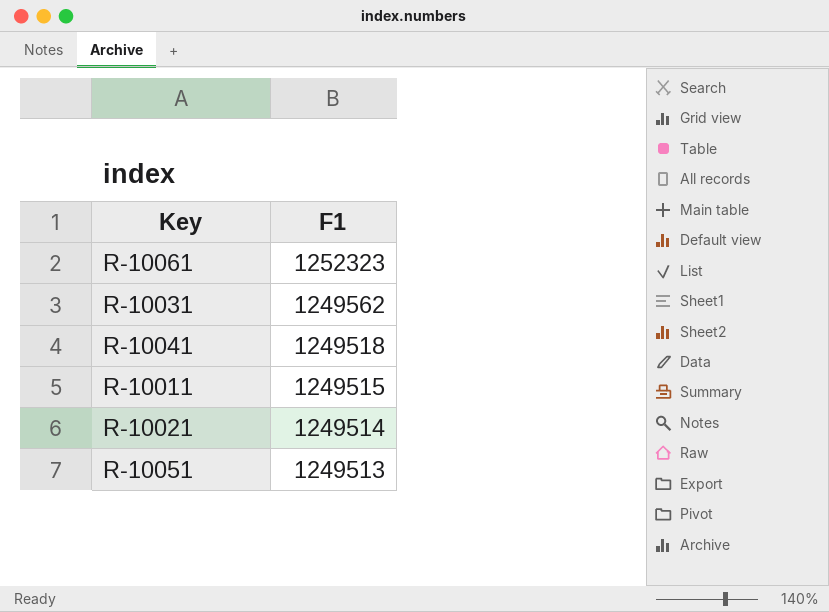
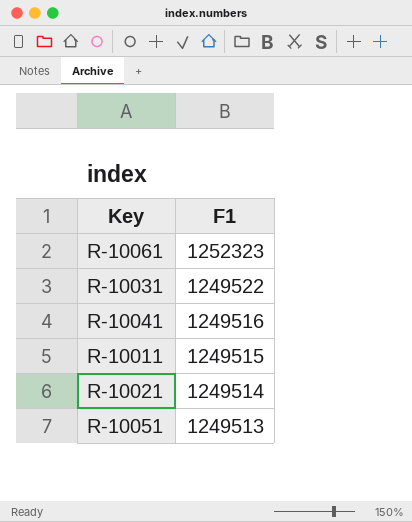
R-10031 | F1: 1249562 -> 1249522
R-10041 | F1: 1249518 -> 1249516

